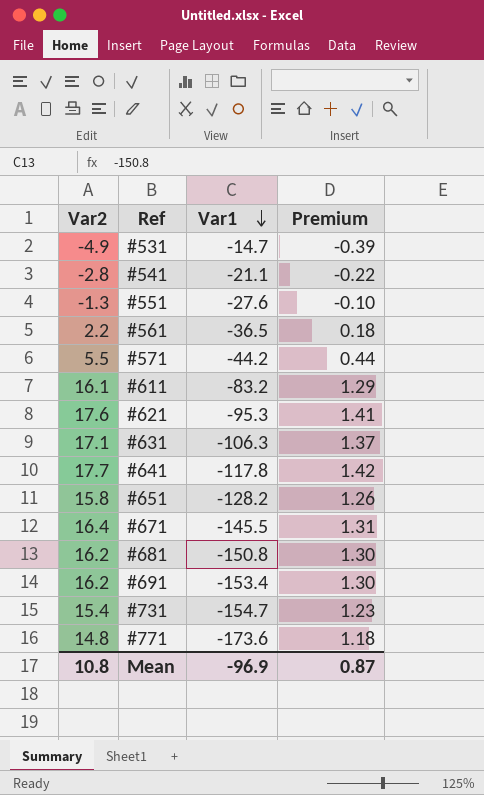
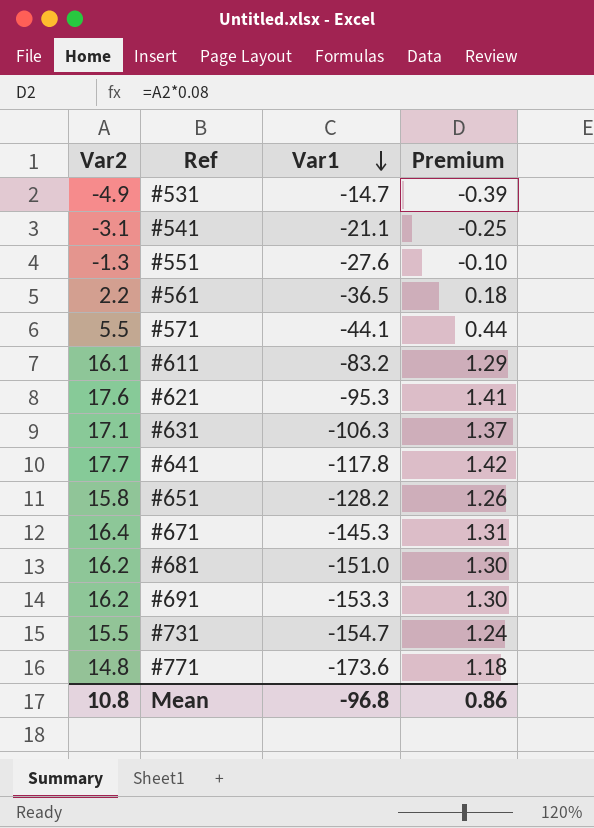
#541 | Var2: -2.8 -> -3.1
#541 | Premium: -0.22 -> -0.25
#571 | Var1: -44.2 -> -44.1
#671 | Var1: -145.5 -> -145.3
#681 | Var1: -150.8 -> -151.0
#691 | Var1: -153.4 -> -153.3
#731 | Var2: 15.4 -> 15.5
#731 | Premium: 1.23 -> 1.24
Mean | Var1: -96.9 -> -96.8
Mean | Premium: 0.87 -> 0.86

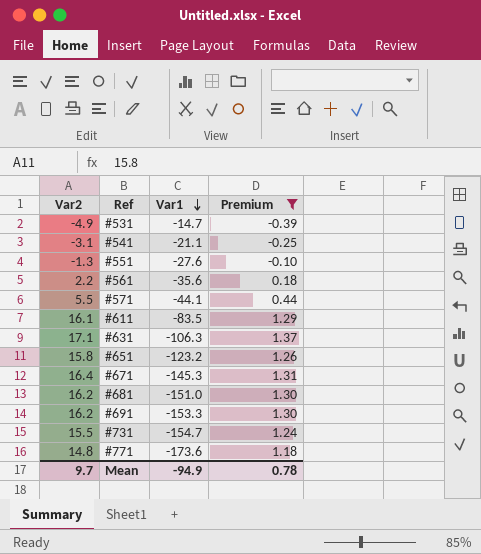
filter: none -> Premium <= 1.37
#561 | Var1: -36.5 -> -35.6
#611 | Var1: -83.2 -> -83.5
#651 | Var1: -128.2 -> -123.2
Mean | Var2: 10.8 -> 9.7
Mean | Var1: -96.8 -> -94.9
Mean | Premium: 0.86 -> 0.78

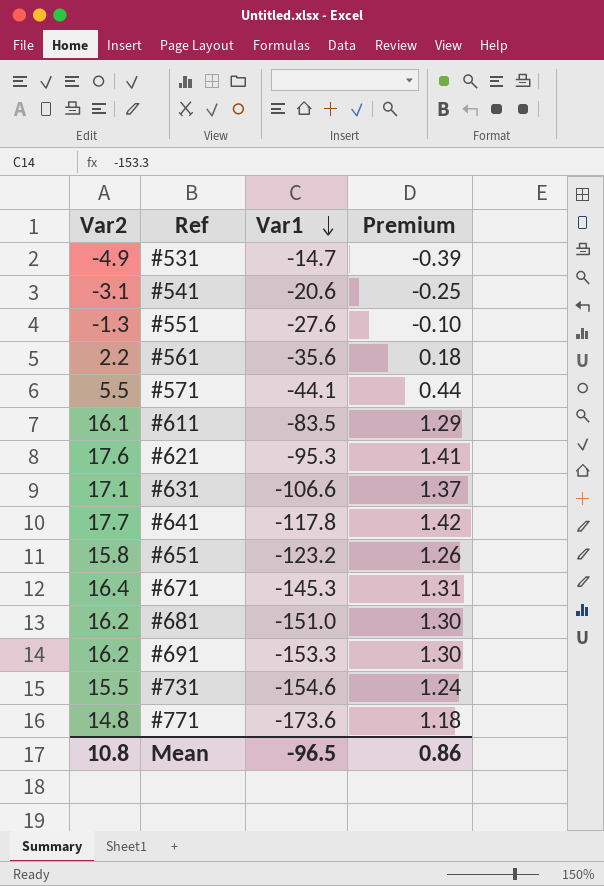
filter: Premium <= 1.37 -> none
#541 | Var1: -21.1 -> -20.6
#631 | Var1: -106.3 -> -106.6
#731 | Var1: -154.7 -> -154.6
Mean | Var2: 9.7 -> 10.8
Mean | Var1: -94.9 -> -96.5
Mean | Premium: 0.78 -> 0.86

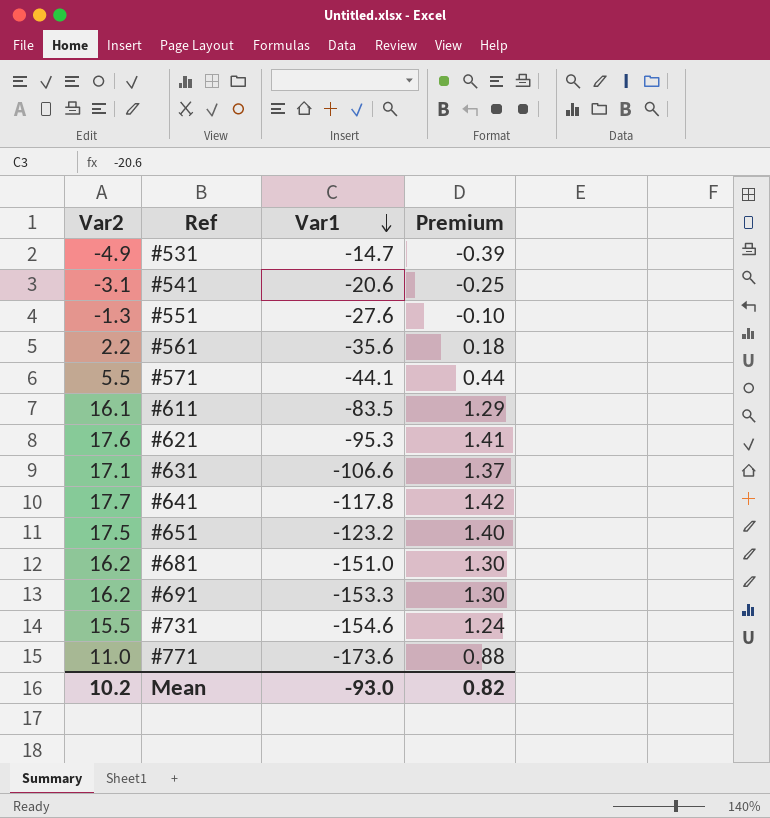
row #671: 16.4 | -145.3 | 1.31 -> none
#651 | Var2: 15.8 -> 17.5
#651 | Premium: 1.26 -> 1.40
#771 | Var2: 14.8 -> 11.0
#771 | Premium: 1.18 -> 0.88
Mean | Var2: 10.8 -> 10.2
Mean | Var1: -96.5 -> -93.0
Mean | Premium: 0.86 -> 0.82

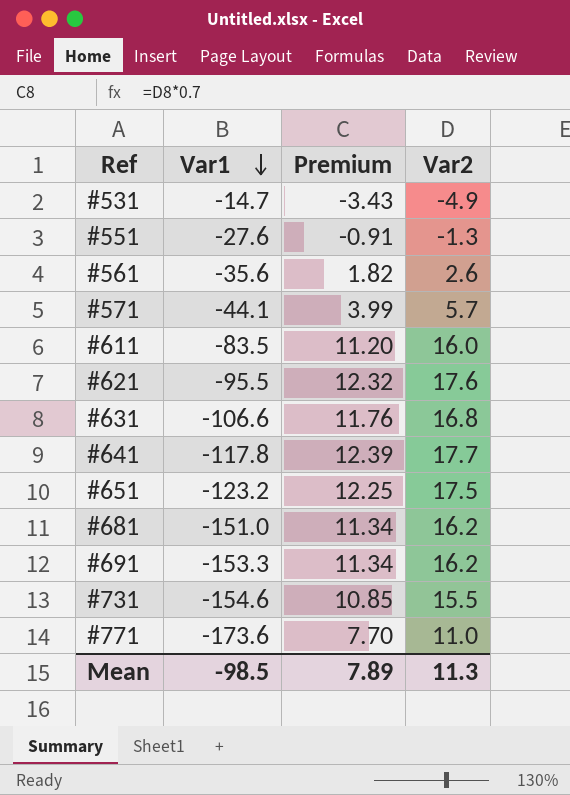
column Premium | formula: [Var2] * 0.08 -> [Var2] * 0.7
column Var2 | position: 1 -> 4
row #541: -3.1 | -20.6 | -0.25 -> none
#561 | Var2: 2.2 -> 2.6
#571 | Var2: 5.5 -> 5.7
#611 | Var2: 16.1 -> 16.0
#621 | Var1: -95.3 -> -95.5
#631 | Var2: 17.1 -> 16.8
Mean | Var1: -93.0 -> -98.5
Mean | Premium: 0.82 -> 7.89
Mean | Var2: 10.2 -> 11.3

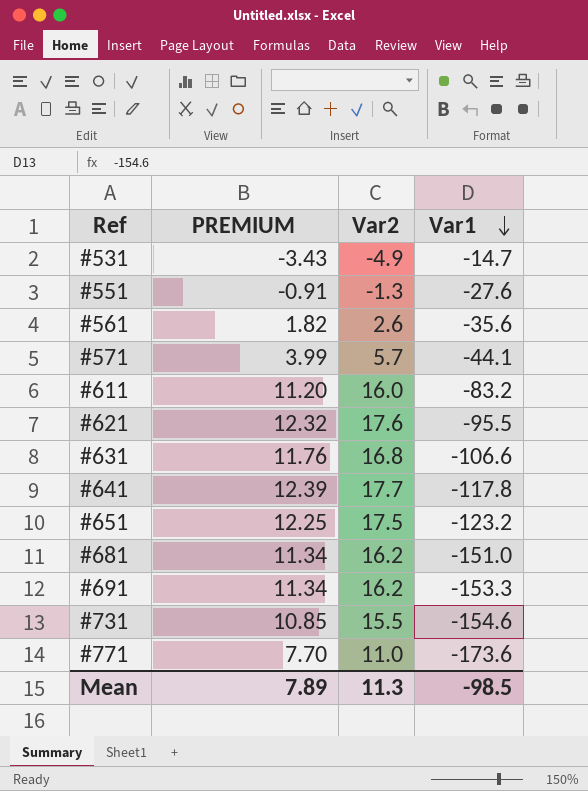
column name: Premium -> PREMIUM
column Var1 | position: 2 -> 4
#611 | Var1: -83.5 -> -83.2

